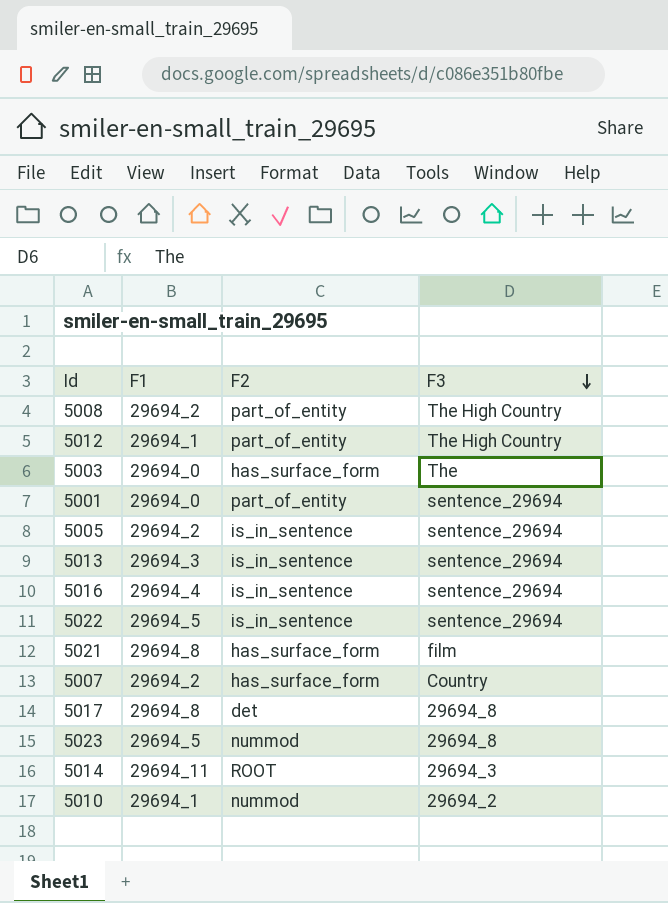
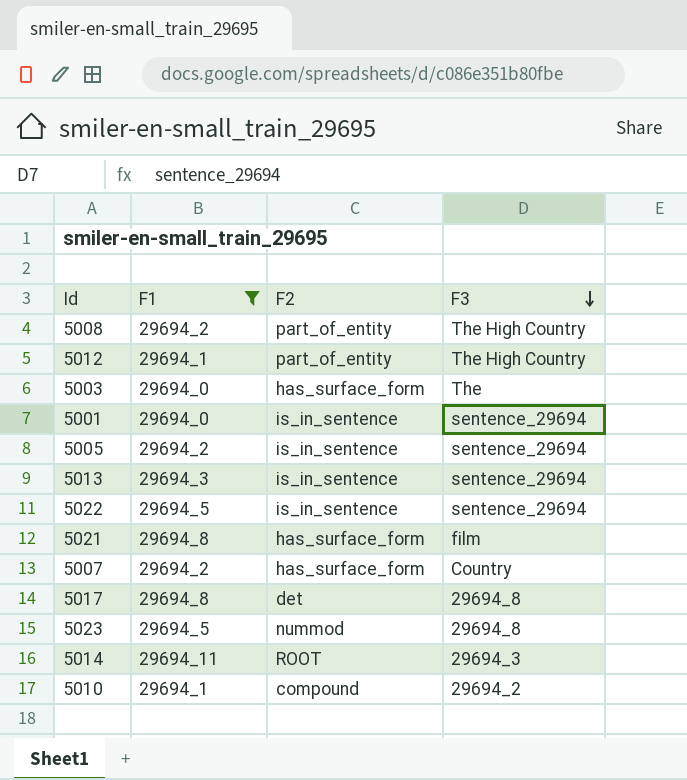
filter: none -> F1 != 29694_4
5001 | F2: part_of_entity -> is_in_sentence
5010 | F2: nummod -> compound

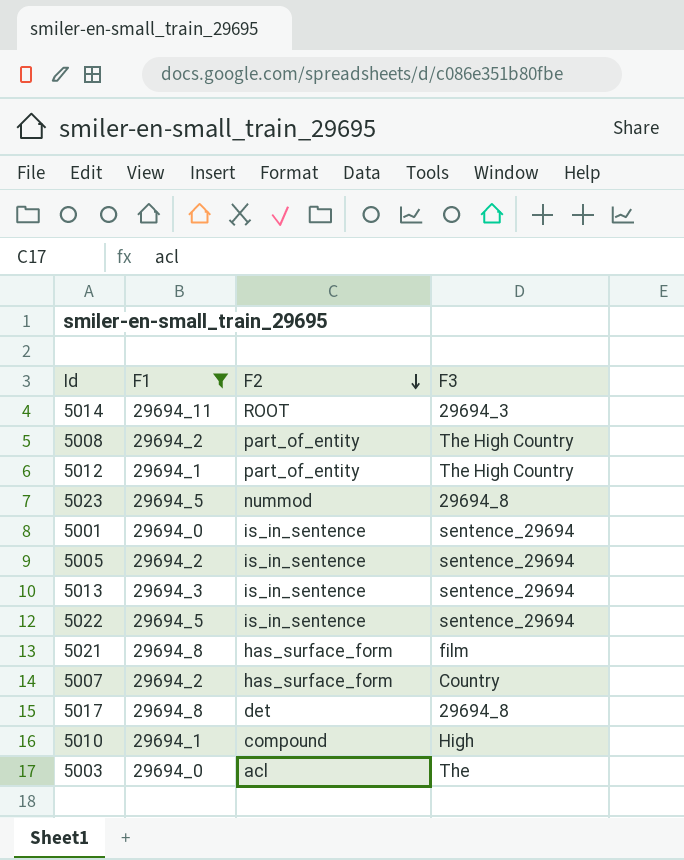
row order: F3 descending -> F2 descending
5010 | F3: 29694_2 -> High
5003 | F2: has_surface_form -> acl

